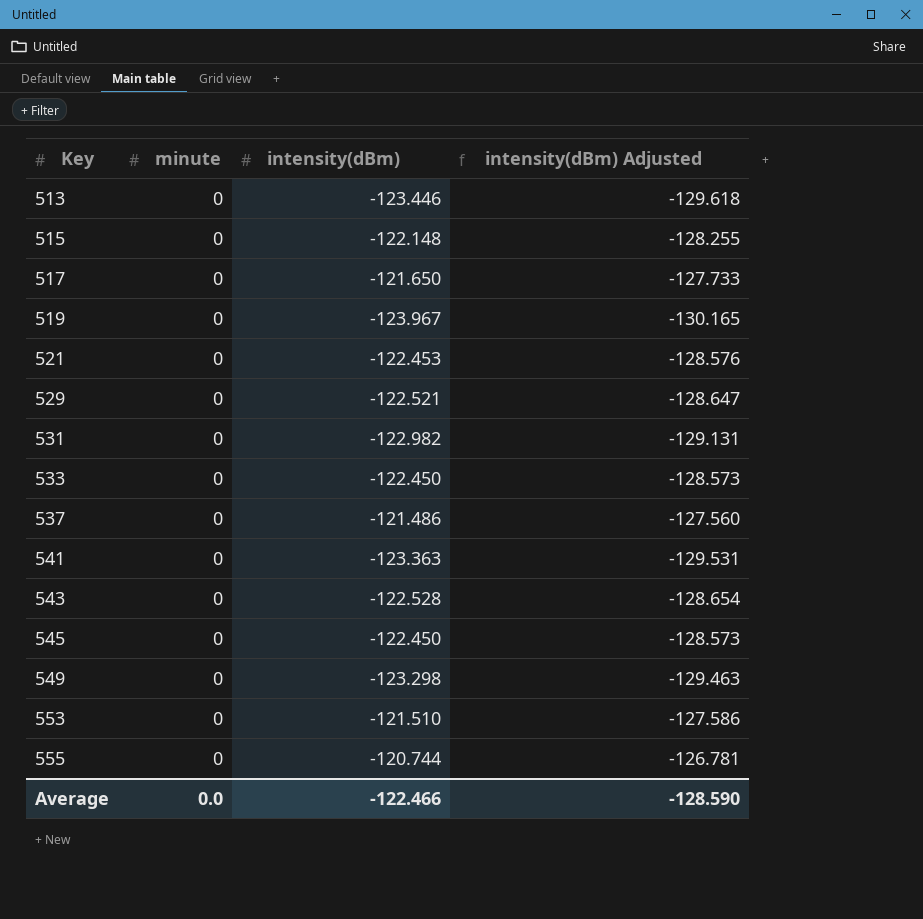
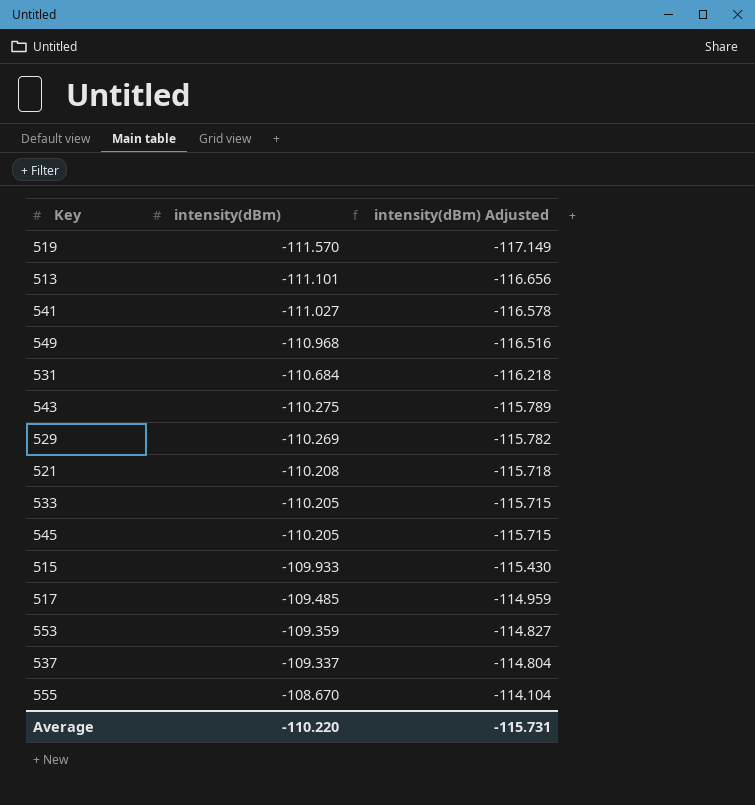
row order: Key ascending -> intensity(dBm) ascending
column minute | position: 2 -> none
519 | intensity(dBm): -123.967 -> -111.570
519 | intensity(dBm) Adjusted: -130.165 -> -117.149
513 | intensity(dBm): -123.446 -> -111.101
513 | intensity(dBm) Adjusted: -129.618 -> -116.656
541 | intensity(dBm): -123.363 -> -111.027
541 | intensity(dBm) Adjusted: -129.531 -> -116.578
549 | intensity(dBm): -123.298 -> -110.968
549 | intensity(dBm) Adjusted: -129.463 -> -116.516
531 | intensity(dBm): -122.982 -> -110.684
531 | intensity(dBm) Adjusted: -129.131 -> -116.218
543 | intensity(dBm): -122.528 -> -110.275
543 | intensity(dBm) Adjusted: -128.654 -> -115.789
529 | intensity(dBm): -122.521 -> -110.269
529 | intensity(dBm) Adjusted: -128.647 -> -115.782
521 | intensity(dBm): -122.453 -> -110.208
521 | intensity(dBm) Adjusted: -128.576 -> -115.718
533 | intensity(dBm): -122.450 -> -110.205
533 | intensity(dBm) Adjusted: -128.573 -> -115.715
545 | intensity(dBm): -122.450 -> -110.205
545 | intensity(dBm) Adjusted: -128.573 -> -115.715
515 | intensity(dBm): -122.148 -> -109.933
515 | intensity(dBm) Adjusted: -128.255 -> -115.430
517 | intensity(dBm): -121.650 -> -109.485
517 | intensity(dBm) Adjusted: -127.733 -> -114.959
553 | intensity(dBm): -121.510 -> -109.359
553 | intensity(dBm) Adjusted: -127.586 -> -114.827
537 | intensity(dBm): -121.486 -> -109.337
537 | intensity(dBm) Adjusted: -127.560 -> -114.804
555 | intensity(dBm): -120.744 -> -108.670
555 | intensity(dBm) Adjusted: -126.781 -> -114.104
Average | intensity(dBm): -122.466 -> -110.220
Average | intensity(dBm) Adjusted: -128.590 -> -115.731

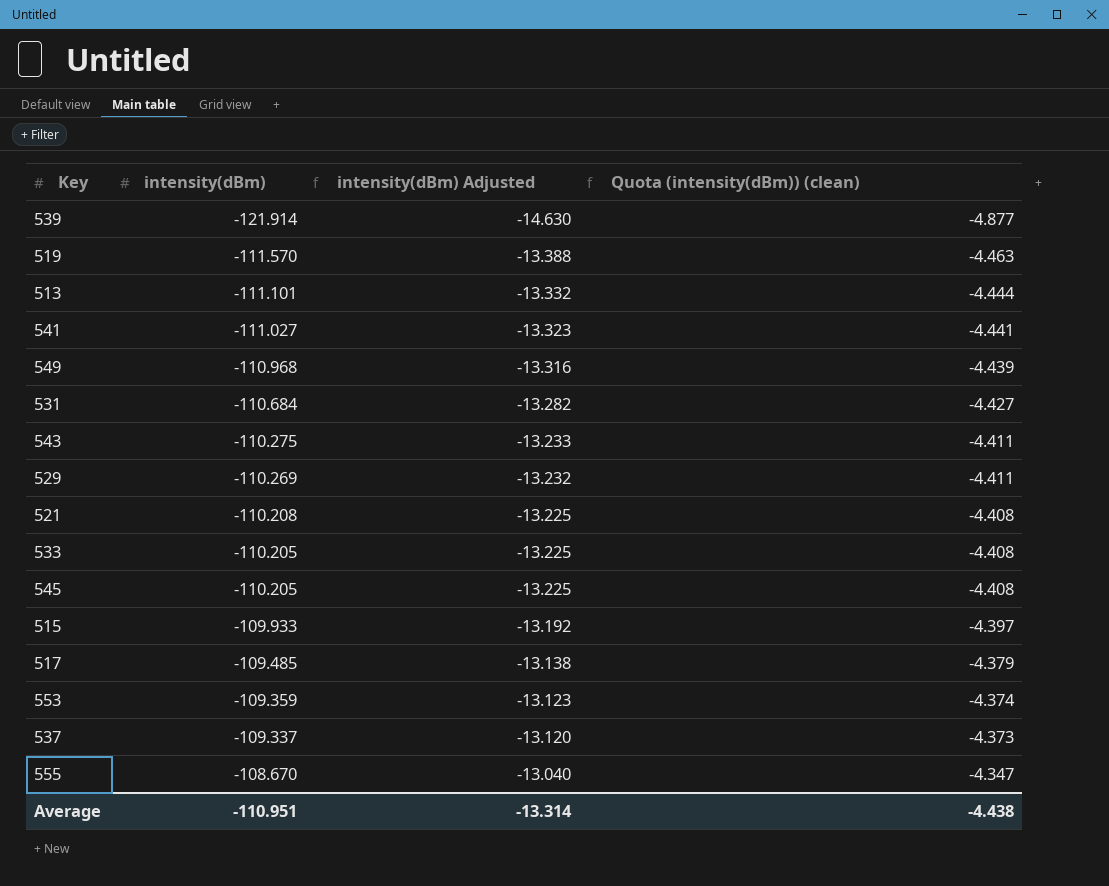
column intensity(dBm) Adjusted | formula: [intensity(dBm)] * 1.05 -> [intensity(dBm)] * 0.12
column Quota (intensity(dBm)) (clean) | formula: none -> [intensity(dBm)] * 0.04
row 539: none -> -121.914 | -14.630 | -4.877
Average | intensity(dBm): -110.220 -> -110.951
Average | intensity(dBm) Adjusted: -115.731 -> -13.314

